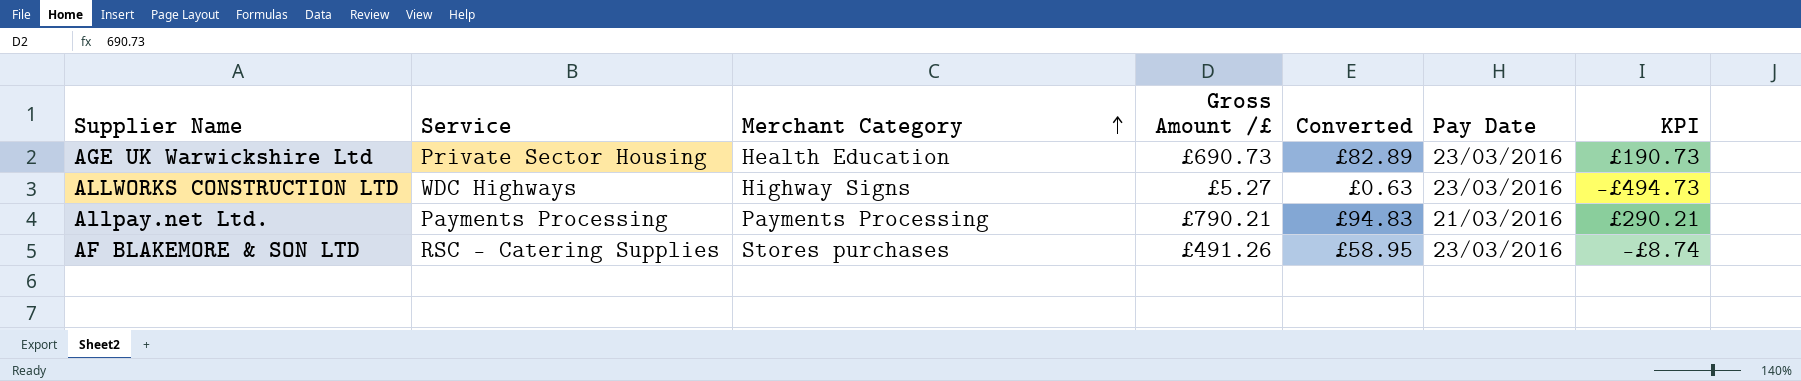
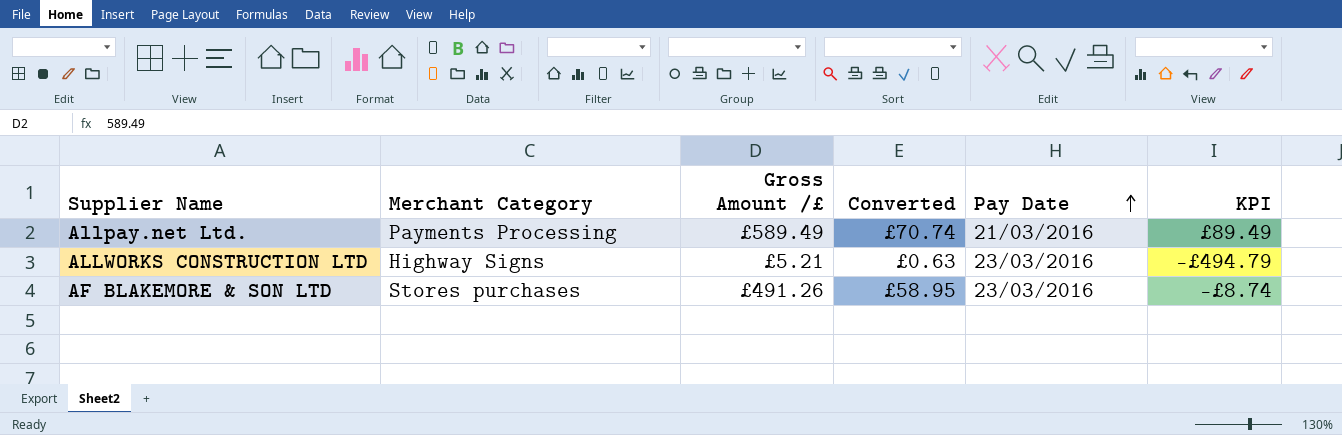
row order: Merchant Category ascending -> Pay Date ascending
column Service | position: 2 -> none
row AGE UK Warwickshire Ltd: Private Sector Housing | Health Education | £690.73 | £82.89 | 23/03/2016 | £190.73 -> none
Allpay.net Ltd. | Gross Amount /£: £790.21 -> £589.49
Allpay.net Ltd. | Converted: £94.83 -> £70.74
Allpay.net Ltd. | KPI: £290.21 -> £89.49
ALLWORKS CONSTRUCTION LTD | Gross Amount /£: £5.27 -> £5.21
ALLWORKS CONSTRUCTION LTD | KPI: -£494.73 -> -£494.79

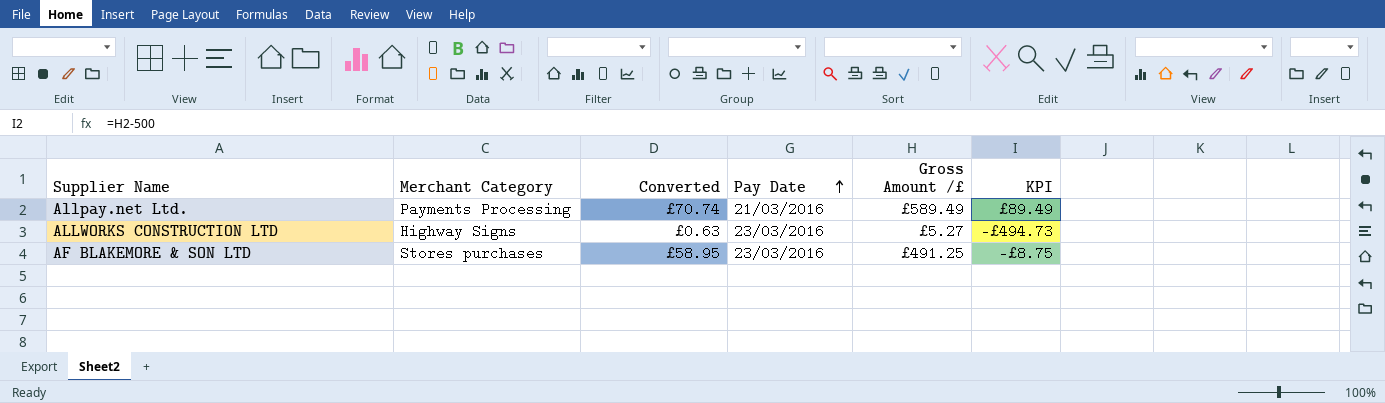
column Gross Amount /£ | position: 3 -> 5
ALLWORKS CONSTRUCTION LTD | Gross Amount /£: £5.21 -> £5.27
ALLWORKS CONSTRUCTION LTD | KPI: -£494.79 -> -£494.73
AF BLAKEMORE & SON LTD | Gross Amount /£: £491.26 -> £491.25
AF BLAKEMORE & SON LTD | KPI: -£8.74 -> -£8.75

